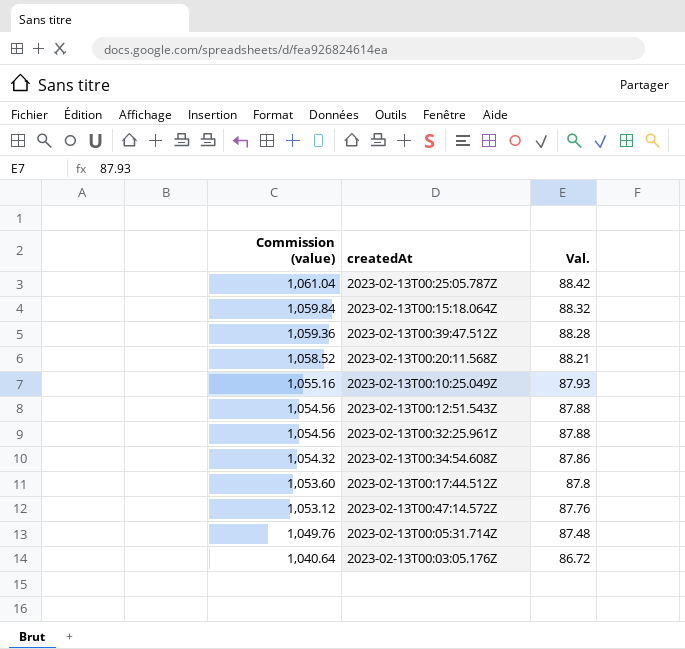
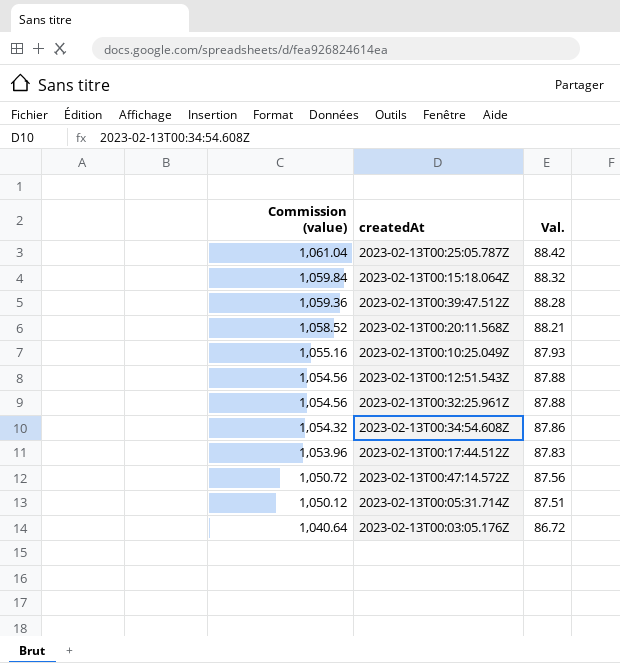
2023-02-13T00:17:44.512Z | Commission (value): 1,053.60 -> 1,053.96
2023-02-13T00:17:44.512Z | Val.: 87.8 -> 87.83
2023-02-13T00:47:14.572Z | Commission (value): 1,053.12 -> 1,050.72
2023-02-13T00:47:14.572Z | Val.: 87.76 -> 87.56
2023-02-13T00:05:31.714Z | Commission (value): 1,049.76 -> 1,050.12
2023-02-13T00:05:31.714Z | Val.: 87.48 -> 87.51

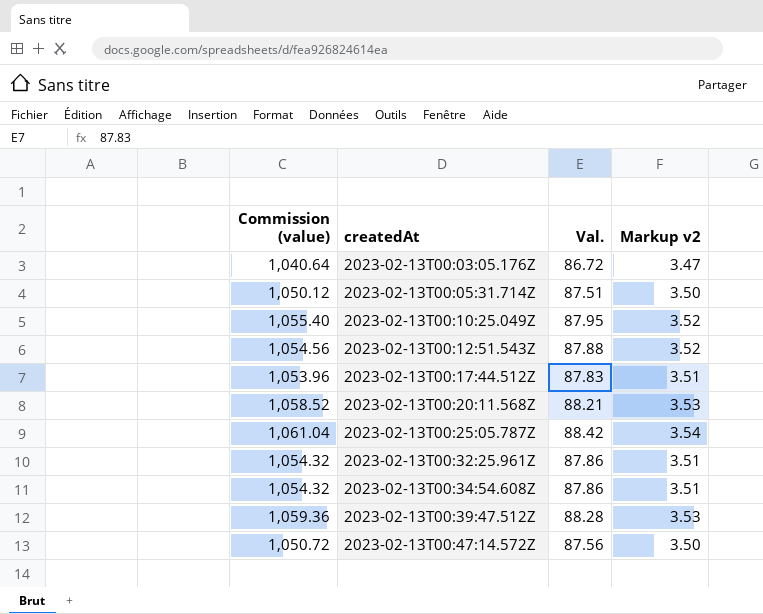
row order: Commission (value) descending -> createdAt ascending
column Markup v2 | formula: none -> [Val.] * 0.04
row 2023-02-13T00:15:18.064Z: 1,059.84 | 88.32 -> none
2023-02-13T00:10:25.049Z | Commission (value): 1,055.16 -> 1,055.40
2023-02-13T00:10:25.049Z | Val.: 87.93 -> 87.95
2023-02-13T00:32:25.961Z | Commission (value): 1,054.56 -> 1,054.32
2023-02-13T00:32:25.961Z | Val.: 87.88 -> 87.86

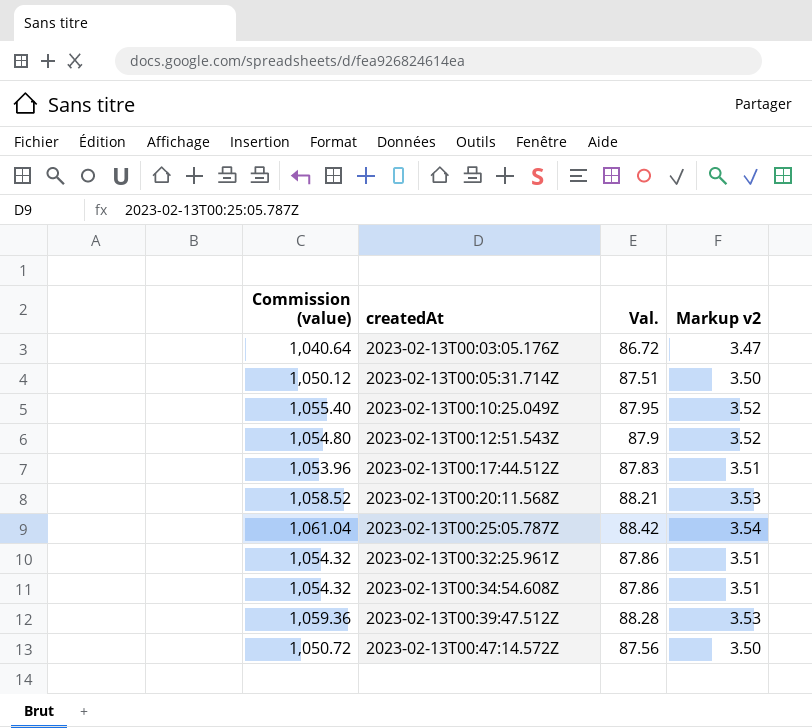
2023-02-13T00:12:51.543Z | Commission (value): 1,054.56 -> 1,054.80
2023-02-13T00:12:51.543Z | Val.: 87.88 -> 87.9

